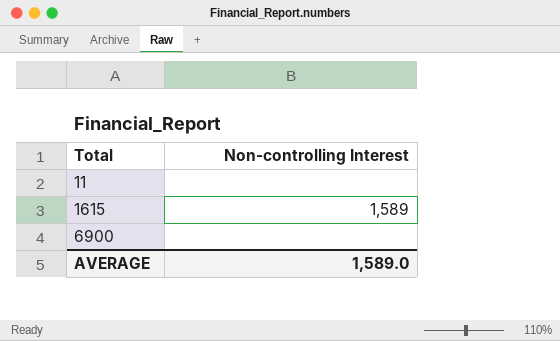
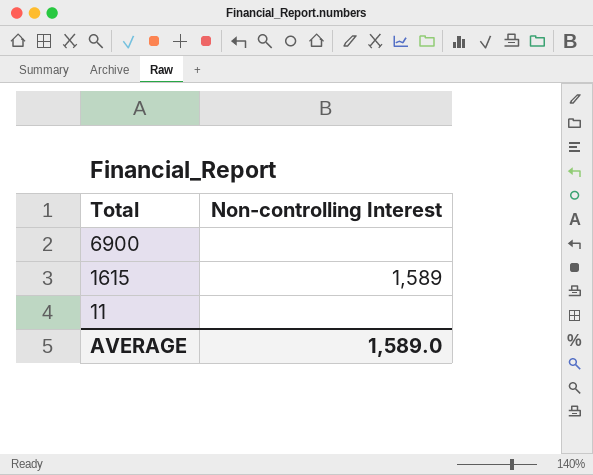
row order: Total ascending -> Total descending

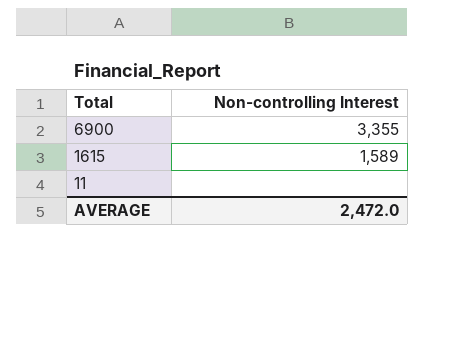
6900 | Non-controlling Interest: none -> 3,355
AVERAGE | Non-controlling Interest: 1,589.0 -> 2,472.0

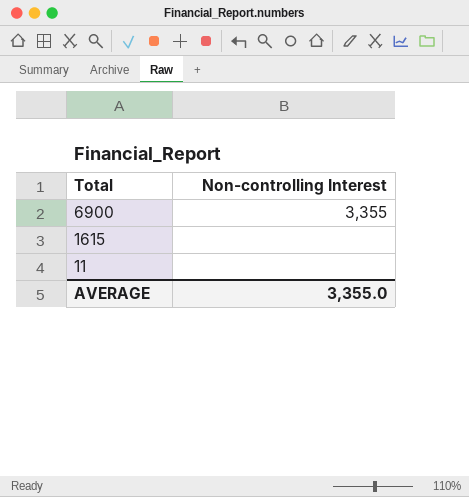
1615 | Non-controlling Interest: 1,589 -> none
AVERAGE | Non-controlling Interest: 2,472.0 -> 3,355.0

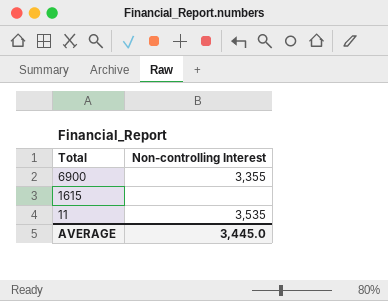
11 | Non-controlling Interest: none -> 3,535
AVERAGE | Non-controlling Interest: 3,355.0 -> 3,445.0

